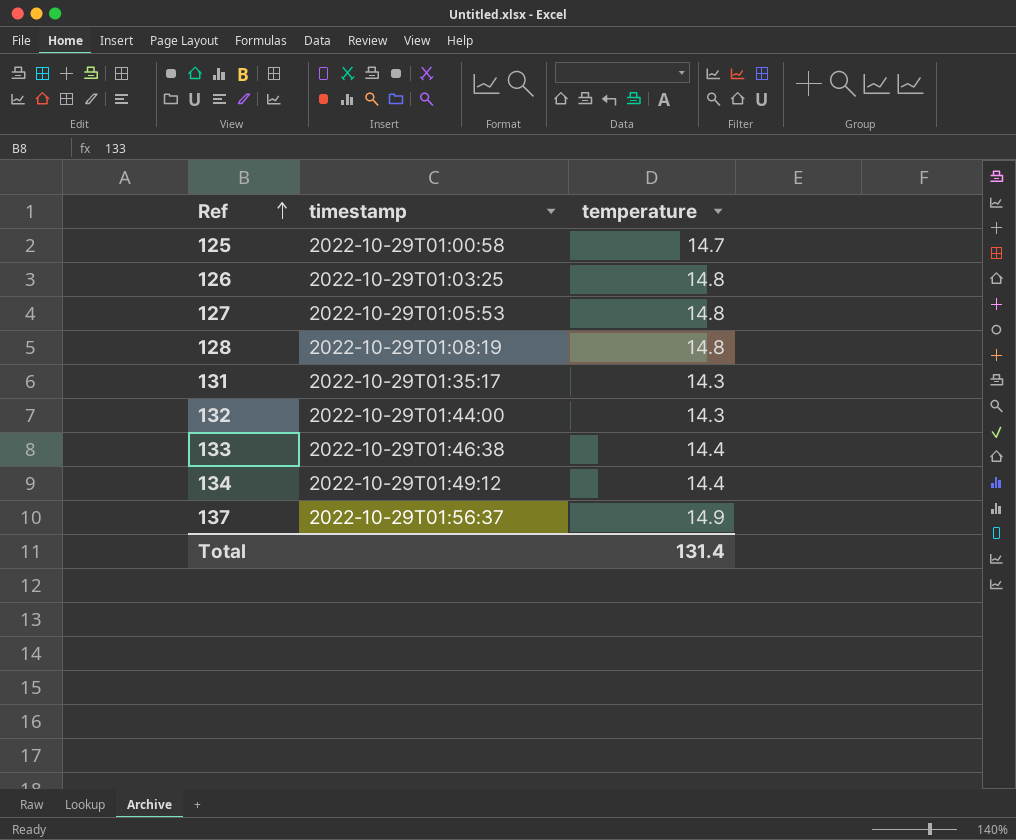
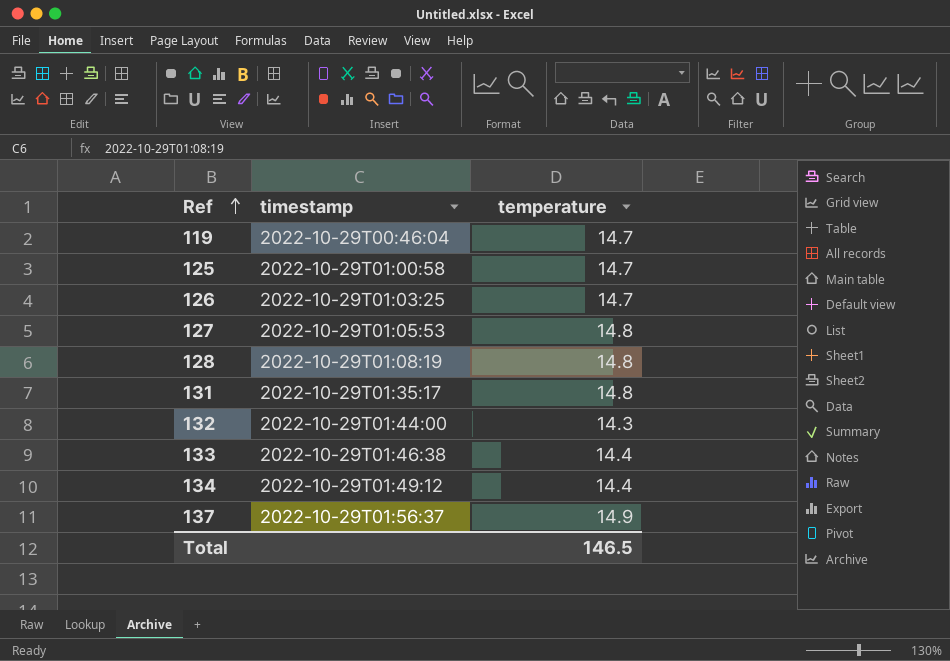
row 119: none -> 2022-10-29T00:46:04 | 14.7
126 | temperature: 14.8 -> 14.7
131 | temperature: 14.3 -> 14.8
Total | temperature: 131.4 -> 146.5

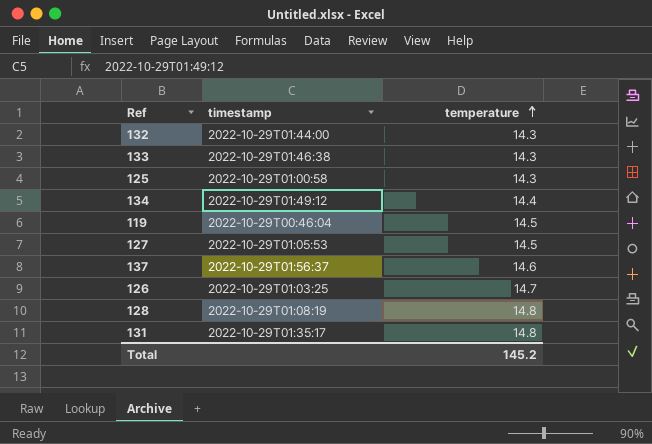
row order: Ref ascending -> temperature ascending
133 | temperature: 14.4 -> 14.3
125 | temperature: 14.7 -> 14.3
119 | temperature: 14.7 -> 14.5
127 | temperature: 14.8 -> 14.5
137 | temperature: 14.9 -> 14.6
Total | temperature: 146.5 -> 145.2

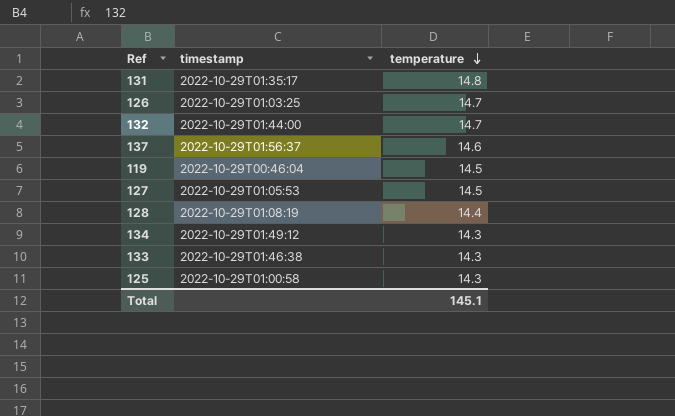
row order: temperature ascending -> temperature descending
132 | temperature: 14.3 -> 14.7
128 | temperature: 14.8 -> 14.4
134 | temperature: 14.4 -> 14.3
Total | temperature: 145.2 -> 145.1

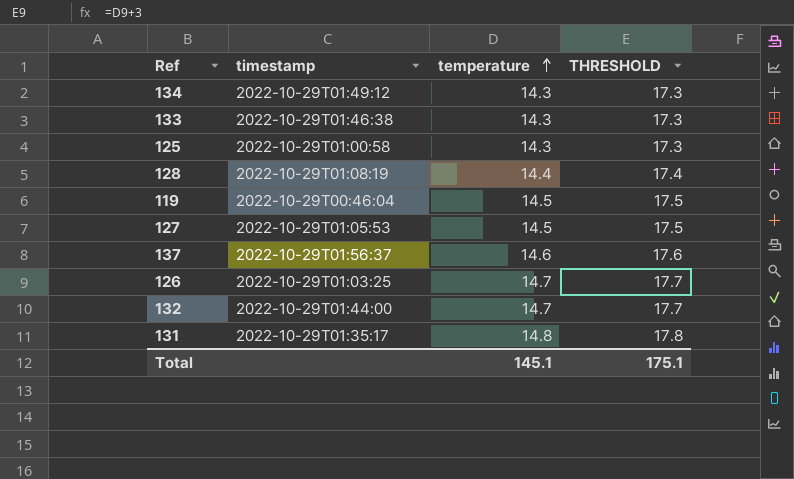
row order: temperature descending -> temperature ascending
column THRESHOLD | formula: none -> [temperature] + 3

